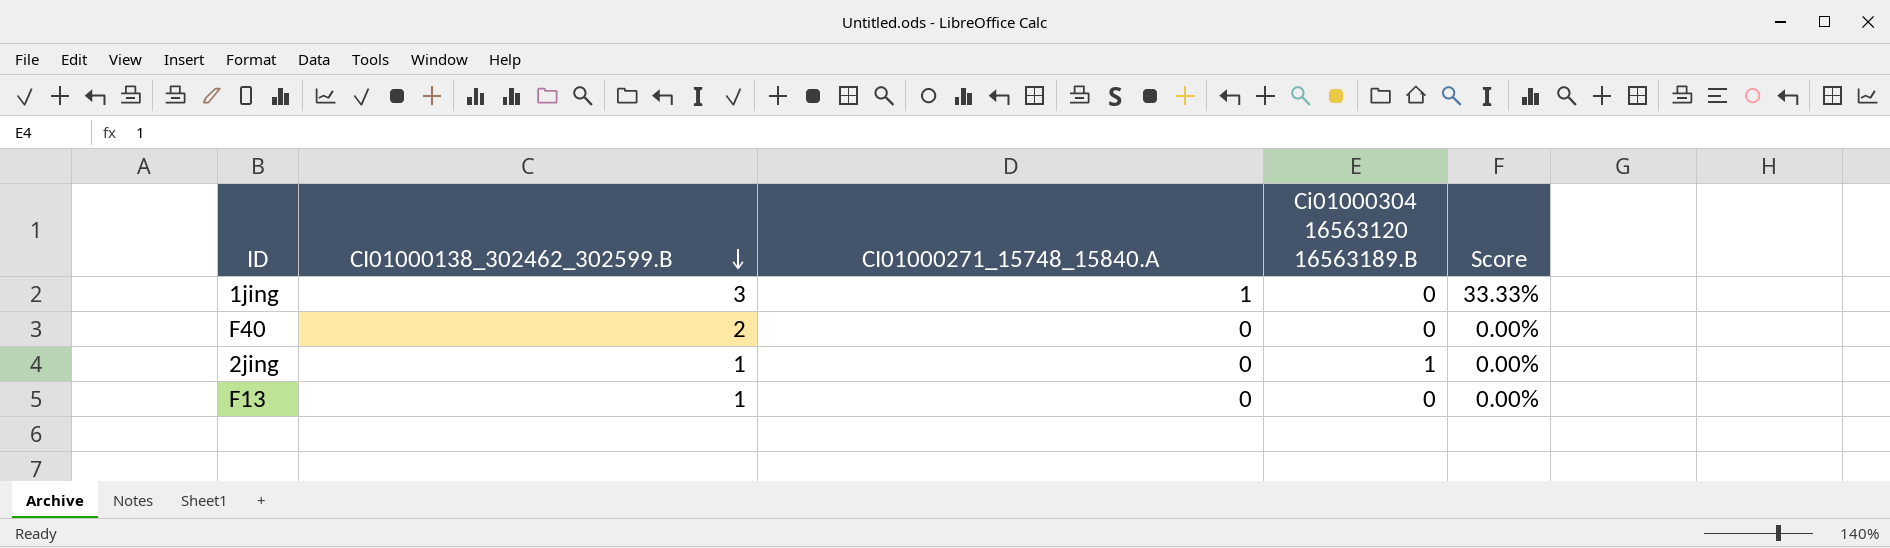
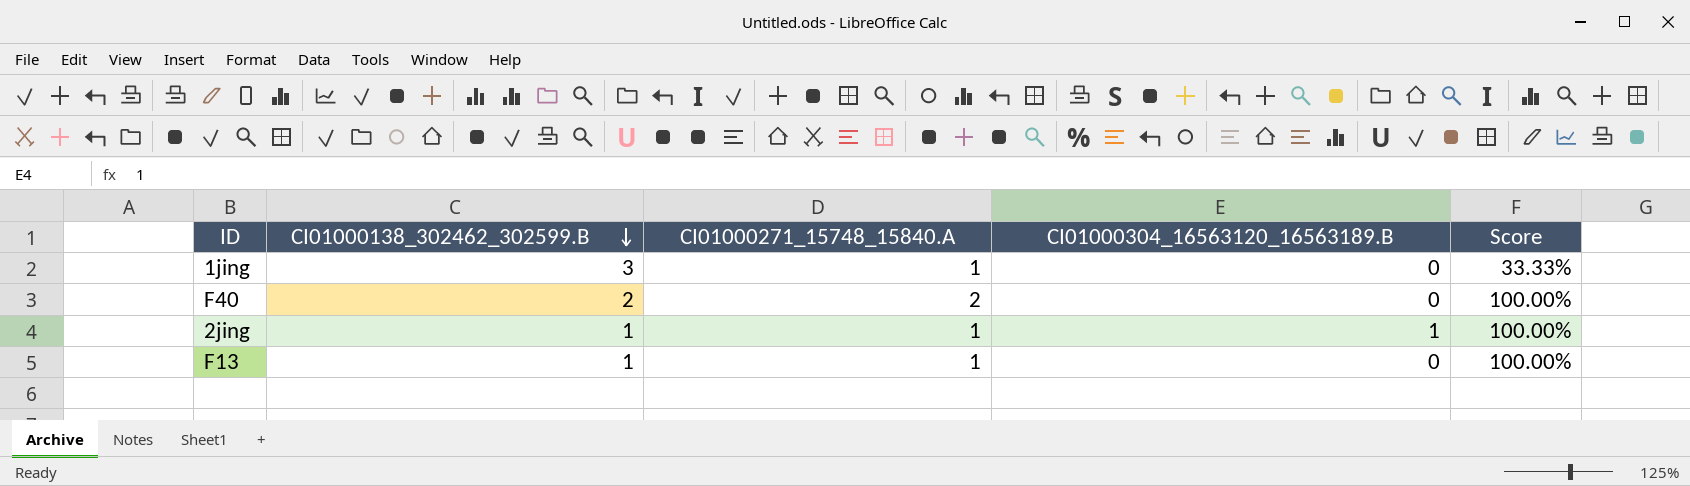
column name: Ci01000304 16563120 16563189.B -> CI01000304_16563120_16563189.B
F40 | CI01000271_15748_15840.A: 0 -> 2
F40 | Score: 0.00% -> 100.00%
2jing | CI01000271_15748_15840.A: 0 -> 1
2jing | Score: 0.00% -> 100.00%
F13 | CI01000271_15748_15840.A: 0 -> 1
F13 | Score: 0.00% -> 100.00%

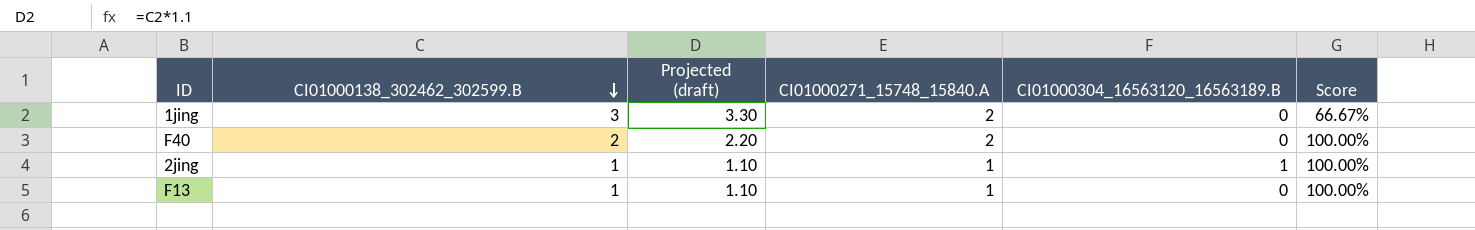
column Projected (draft) | formula: none -> [CI01000138_302462_302599.B] * 1.1
1jing | CI01000271_15748_15840.A: 1 -> 2
1jing | Score: 33.33% -> 66.67%

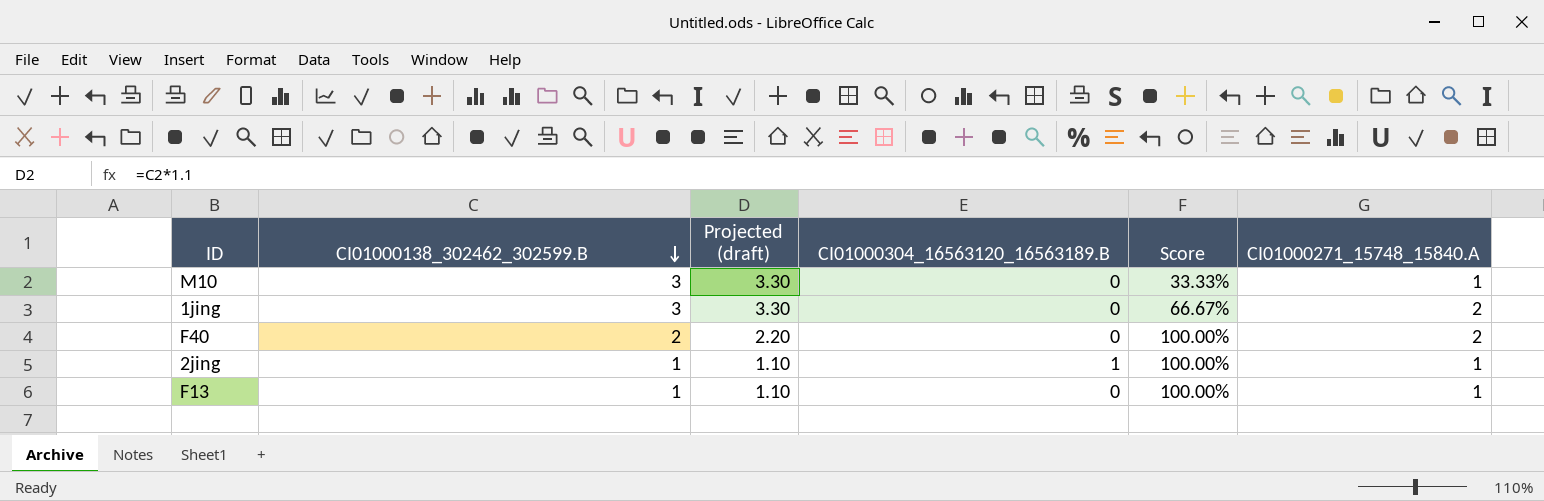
column CI01000271_15748_15840.A | position: 4 -> 6
row M10: none -> 3 | 3.30 | 0 | 33.33% | 1

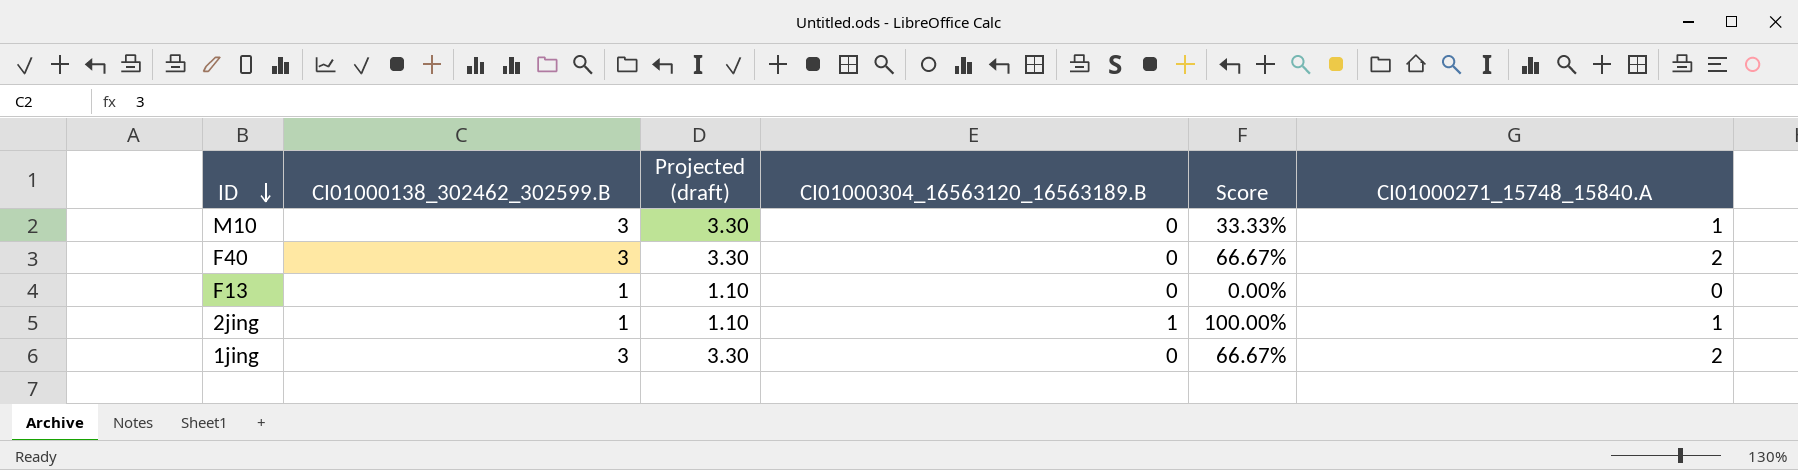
row order: CI01000138_302462_302599.B descending -> ID descending
F40 | CI01000138_302462_302599.B: 2 -> 3
F40 | Projected (draft): 2.20 -> 3.30
F40 | Score: 100.00% -> 66.67%
F13 | Score: 100.00% -> 0.00%
F13 | CI01000271_15748_15840.A: 1 -> 0

